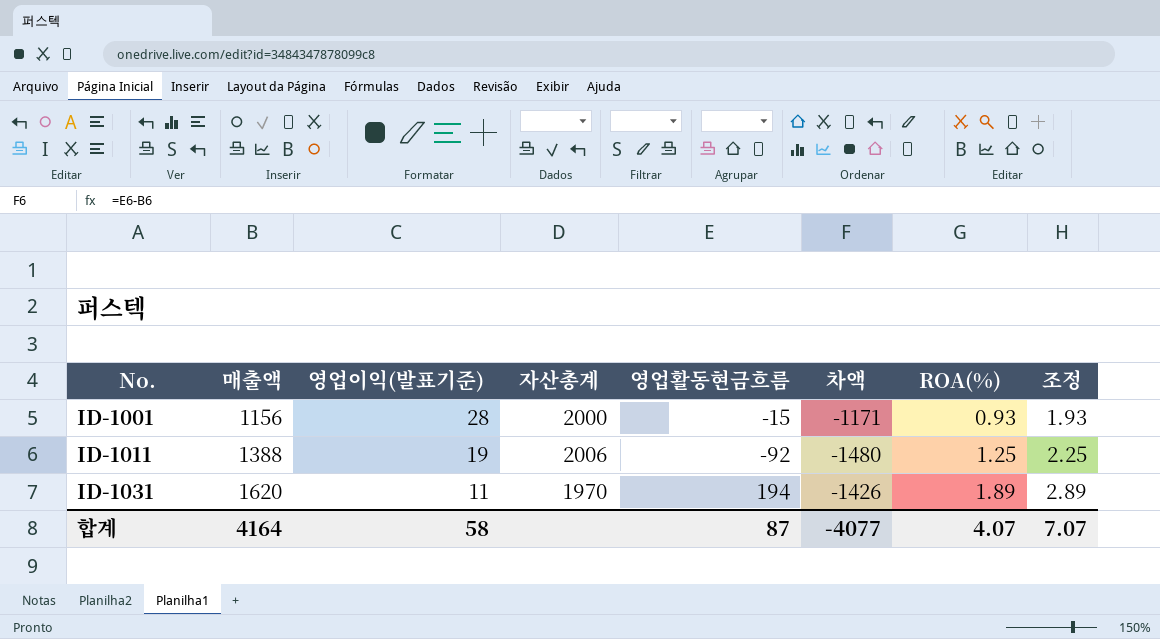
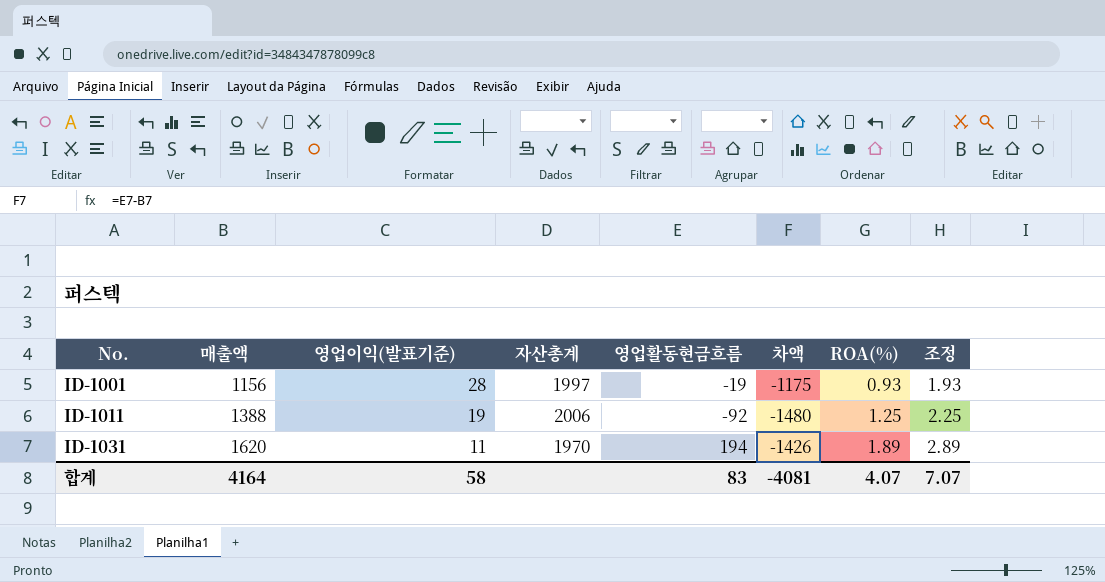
ID-1001 | 자산총계: 2000 -> 1997
ID-1001 | 영업활동현금흐름: -15 -> -19
ID-1001 | 차액: -1171 -> -1175
합계 | 영업활동현금흐름: 87 -> 83
합계 | 차액: -4077 -> -4081

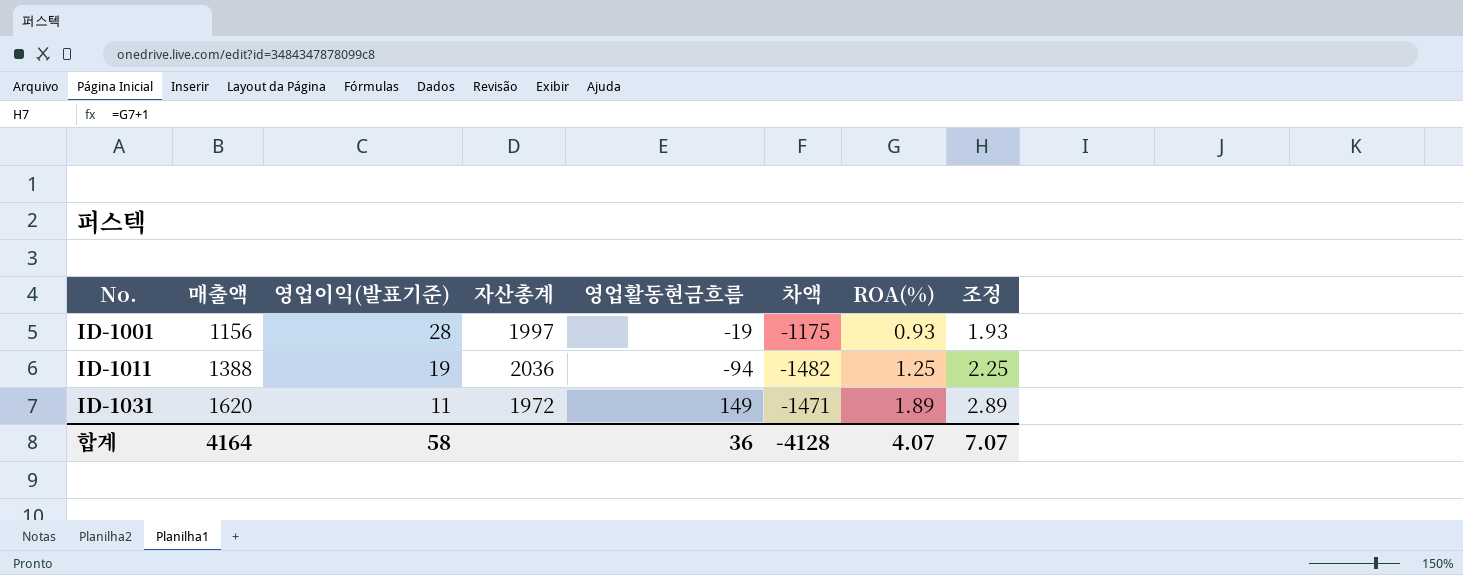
ID-1011 | 자산총계: 2006 -> 2036
ID-1011 | 영업활동현금흐름: -92 -> -94
ID-1011 | 차액: -1480 -> -1482
ID-1031 | 자산총계: 1970 -> 1972
ID-1031 | 영업활동현금흐름: 194 -> 149
ID-1031 | 차액: -1426 -> -1471
합계 | 영업활동현금흐름: 83 -> 36
합계 | 차액: -4081 -> -4128

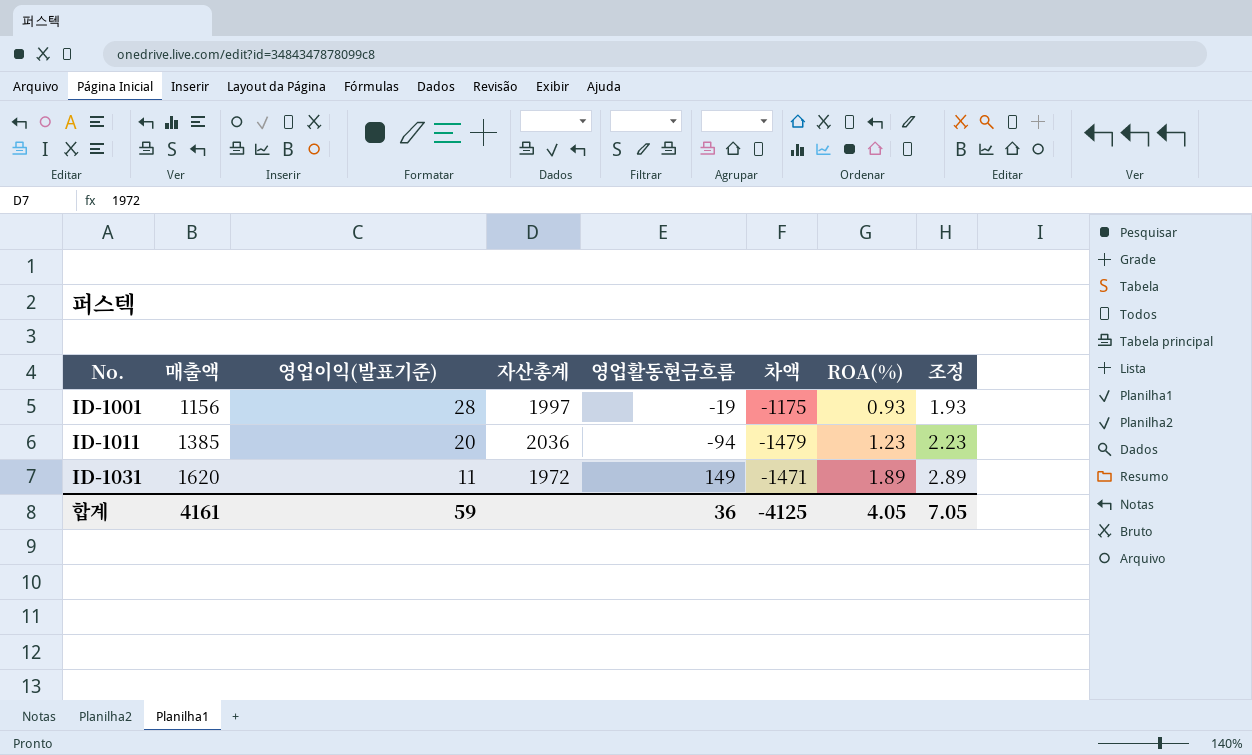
ID-1011 | 매출액: 1388 -> 1385
ID-1011 | 영업이익(발표기준): 19 -> 20
ID-1011 | 차액: -1482 -> -1479
ID-1011 | ROA(%): 1.25 -> 1.23
ID-1011 | 조정: 2.25 -> 2.23
합계 | 매출액: 4164 -> 4161
합계 | 영업이익(발표기준): 58 -> 59
합계 | 차액: -4128 -> -4125
합계 | ROA(%): 4.07 -> 4.05
합계 | 조정: 7.07 -> 7.05

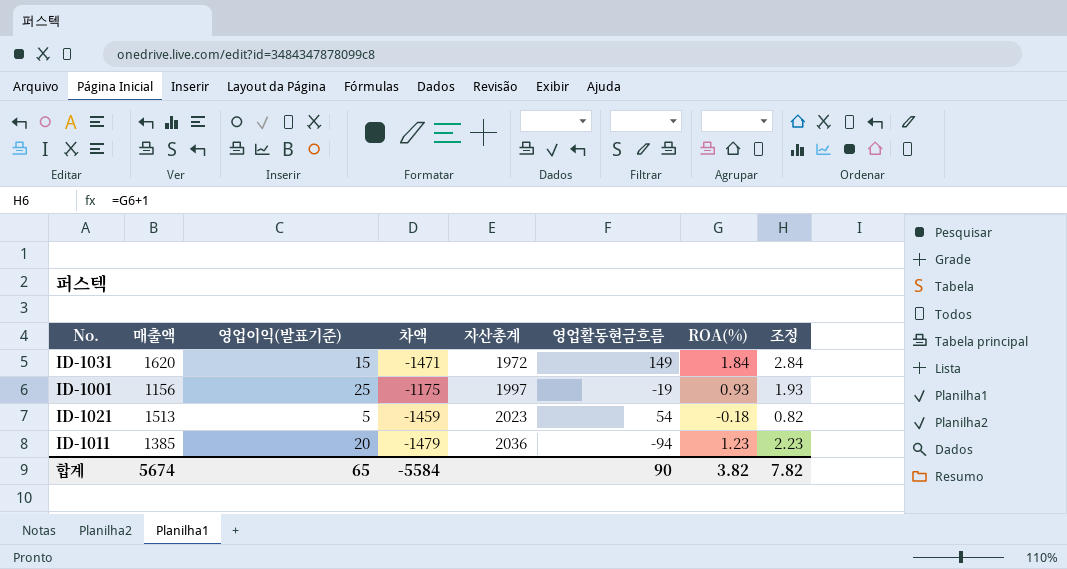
row order: No. ascending -> 자산총계 ascending
column 차액 | position: 6 -> 4
ID-1031 | 영업이익(발표기준): 11 -> 15
ID-1031 | ROA(%): 1.89 -> 1.84
ID-1031 | 조정: 2.89 -> 2.84
ID-1001 | 영업이익(발표기준): 28 -> 25
row ID-1021: none -> 1513 | 5 | -1459 | 2023 | 54 | -0.18 | 0.82
합계 | 매출액: 4161 -> 5674
합계 | 영업이익(발표기준): 59 -> 65
합계 | 차액: -4125 -> -5584
합계 | 영업활동현금흐름: 36 -> 90
합계 | ROA(%): 4.05 -> 3.82
합계 | 조정: 7.05 -> 7.82

